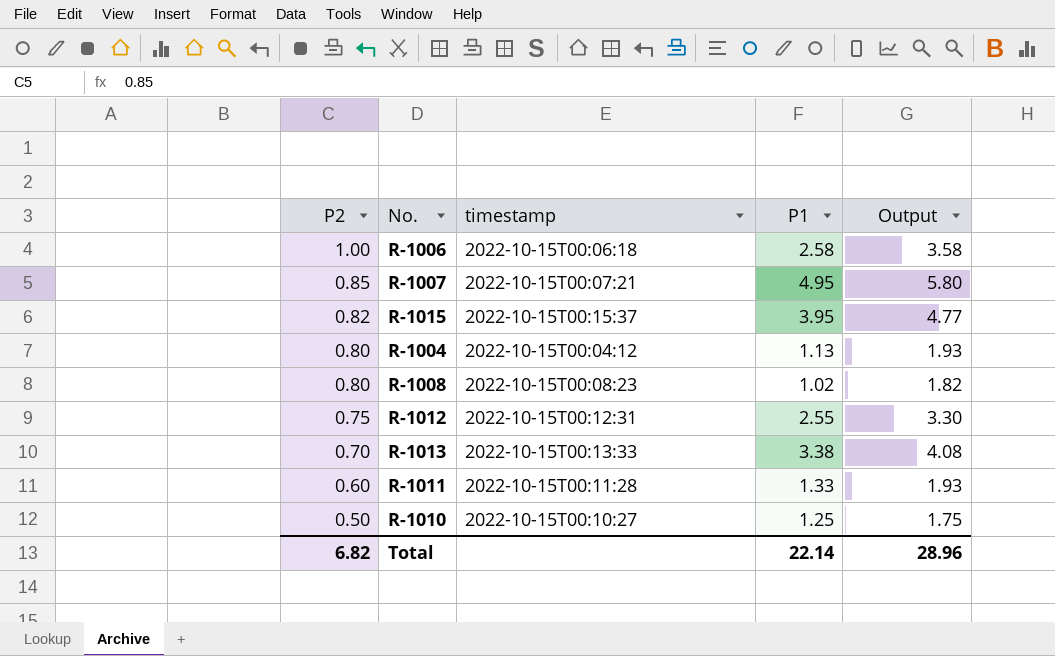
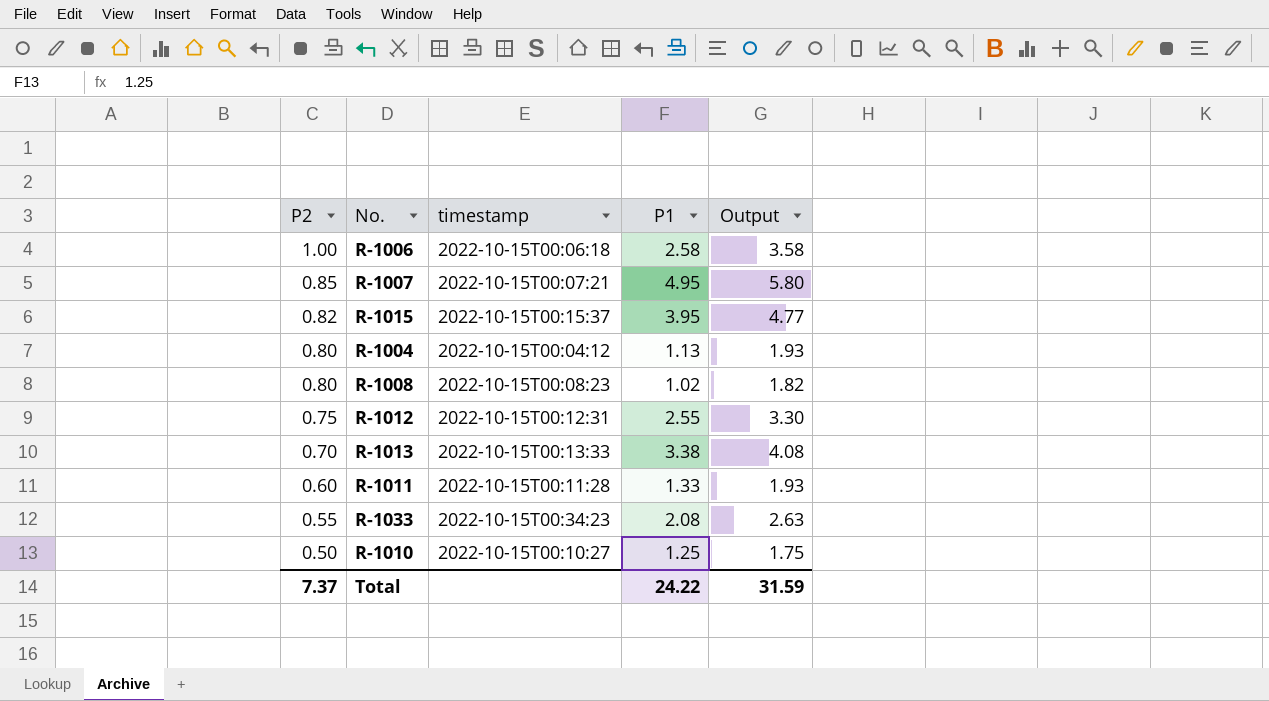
row R-1033: none -> 0.55 | 2022-10-15T00:34:23 | 2.08 | 2.63
Total | P2: 6.82 -> 7.37
Total | P1: 22.14 -> 24.22
Total | Output: 28.96 -> 31.59

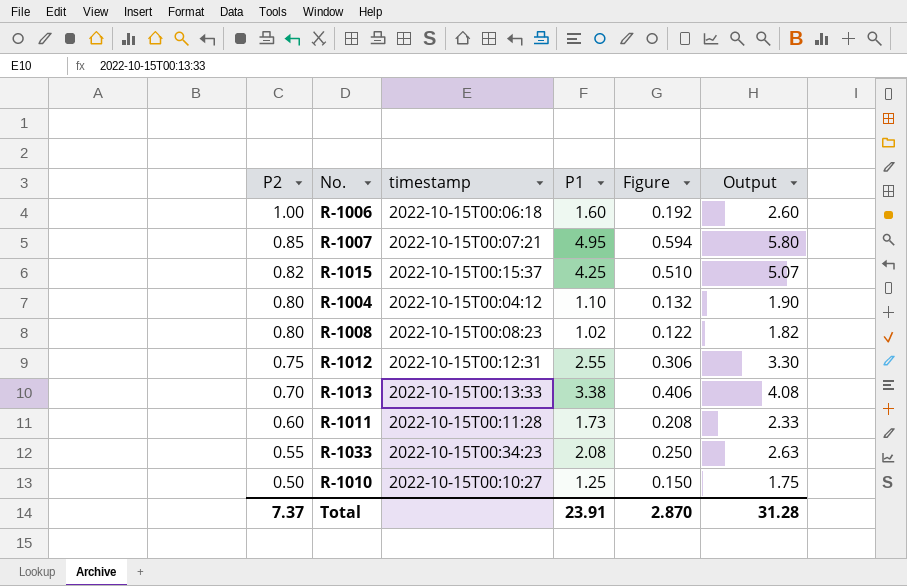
column Figure | formula: none -> [P1] * 0.12
R-1006 | P1: 2.58 -> 1.60
R-1006 | Output: 3.58 -> 2.60
R-1015 | P1: 3.95 -> 4.25
R-1015 | Output: 4.77 -> 5.07
R-1004 | P1: 1.13 -> 1.10
R-1004 | Output: 1.93 -> 1.90
R-1011 | P1: 1.33 -> 1.73
R-1011 | Output: 1.93 -> 2.33
Total | P1: 24.22 -> 23.91
Total | Output: 31.59 -> 31.28

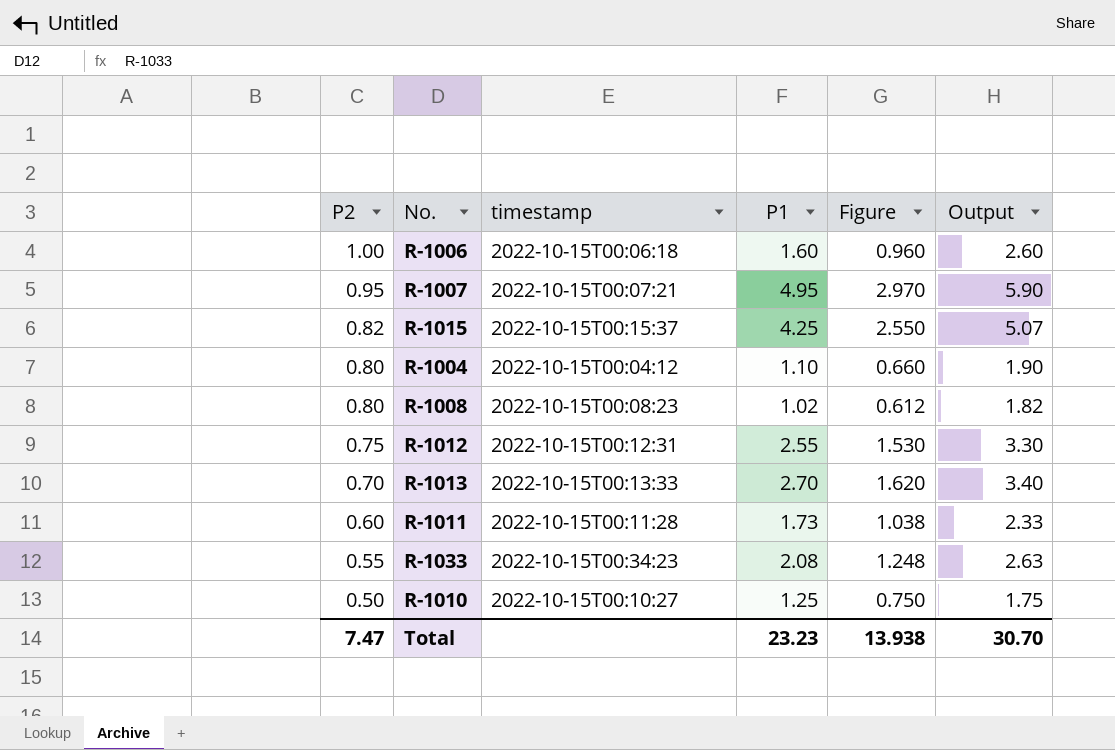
column Figure | formula: [P1] * 0.12 -> [P1] * 0.6
R-1007 | P2: 0.85 -> 0.95
R-1007 | Output: 5.80 -> 5.90
R-1013 | P1: 3.38 -> 2.70
R-1013 | Output: 4.08 -> 3.40
Total | P2: 7.37 -> 7.47
Total | P1: 23.91 -> 23.23
Total | Figure: 2.870 -> 13.938
Total | Output: 31.28 -> 30.70

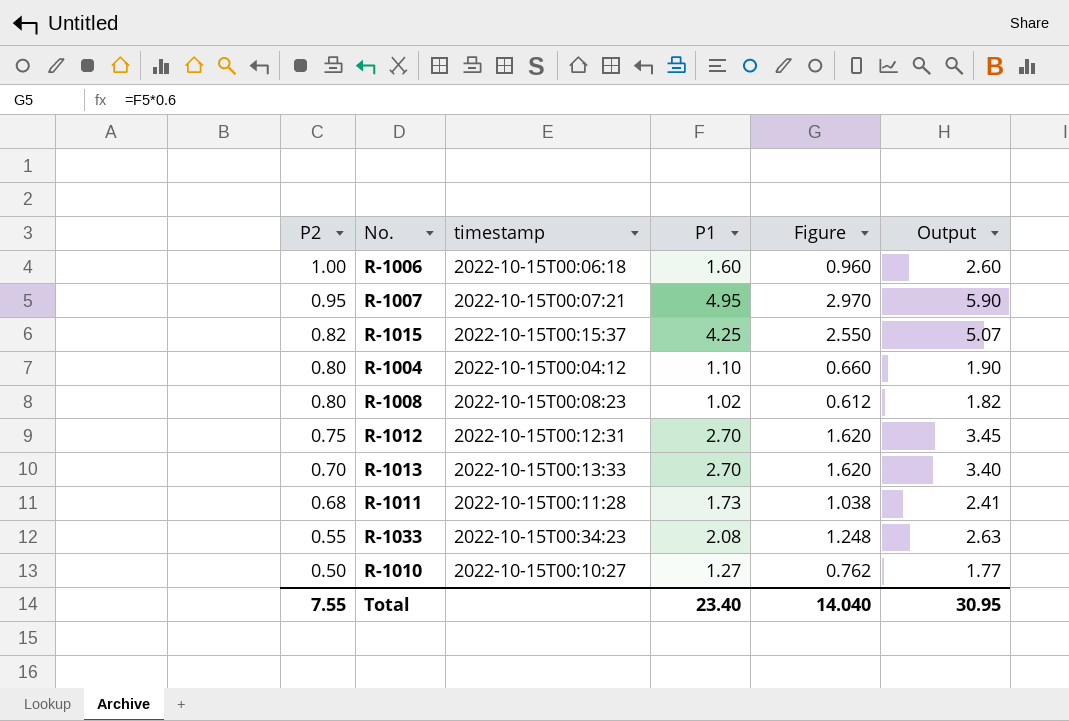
R-1012 | P1: 2.55 -> 2.70
R-1012 | Figure: 1.530 -> 1.620
R-1012 | Output: 3.30 -> 3.45
R-1011 | P2: 0.60 -> 0.68
R-1011 | Output: 2.33 -> 2.41
R-1010 | P1: 1.25 -> 1.27
R-1010 | Figure: 0.750 -> 0.762
R-1010 | Output: 1.75 -> 1.77
Total | P2: 7.47 -> 7.55
Total | P1: 23.23 -> 23.40
Total | Figure: 13.938 -> 14.040
Total | Output: 30.70 -> 30.95

